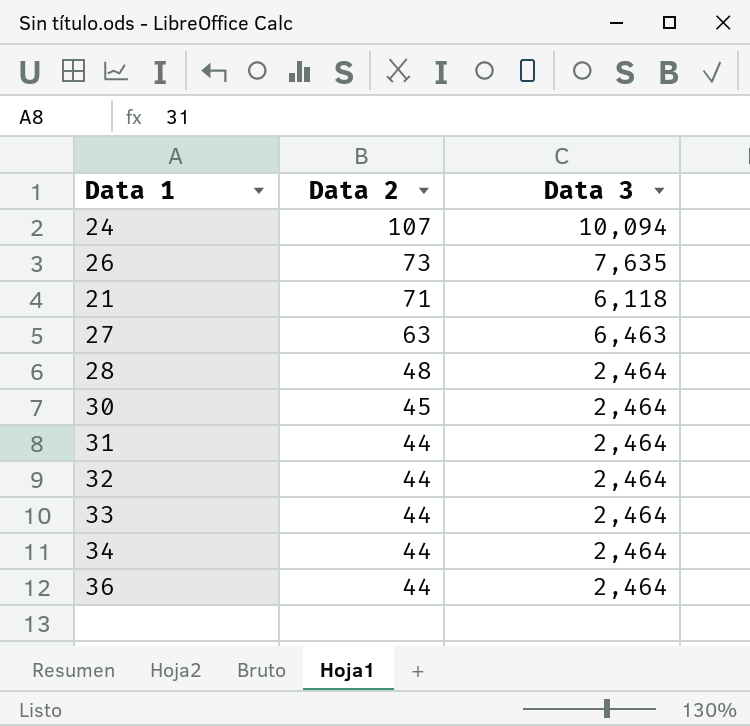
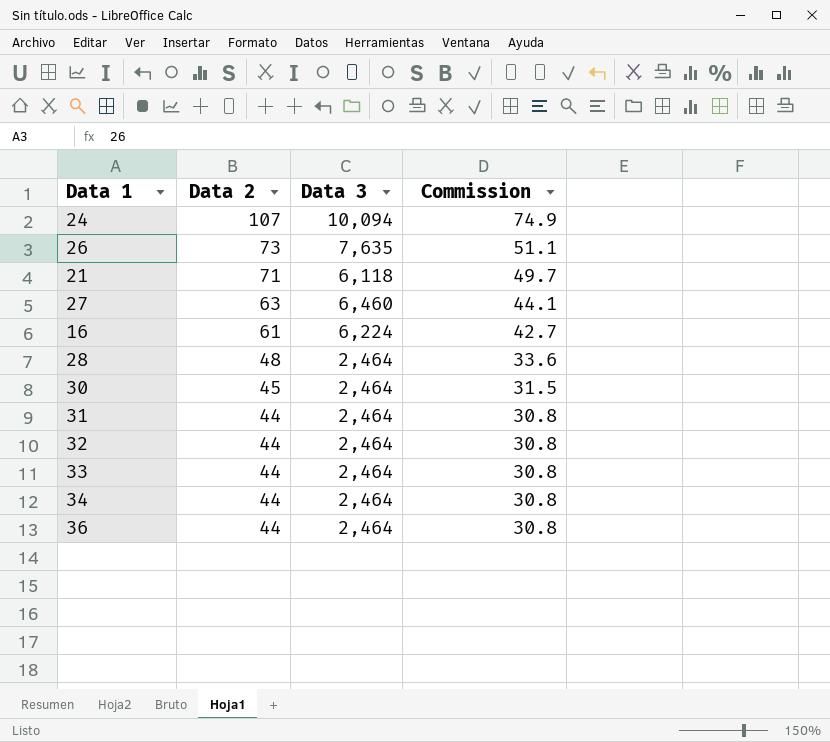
column Commission | formula: none -> [Data 2] * 0.7
27 | Data 3: 6,463 -> 6,460
row 16: none -> 61 | 6,224 | 42.7

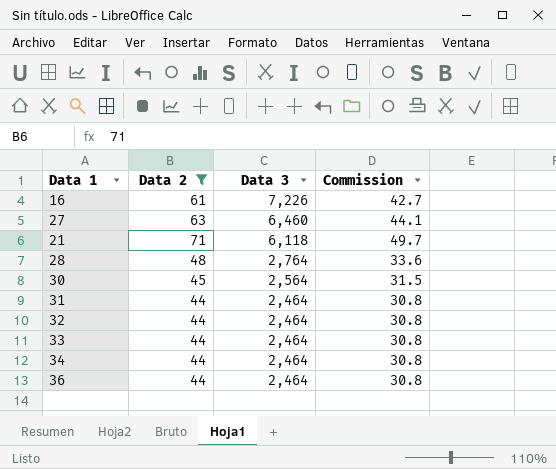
filter: none -> Data 2 <= 71
row order: Data 2 descending -> Data 3 descending
16 | Data 3: 6,224 -> 7,226
28 | Data 3: 2,464 -> 2,764
30 | Data 3: 2,464 -> 2,564

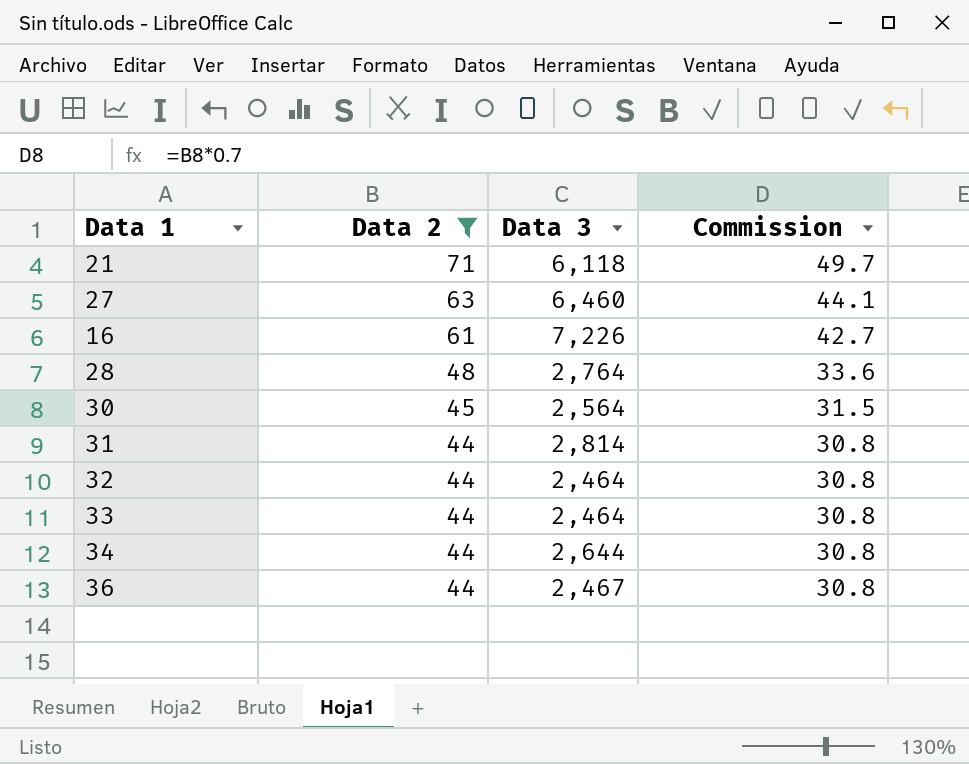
row order: Data 3 descending -> Data 2 descending
31 | Data 3: 2,464 -> 2,814
34 | Data 3: 2,464 -> 2,644
36 | Data 3: 2,464 -> 2,467

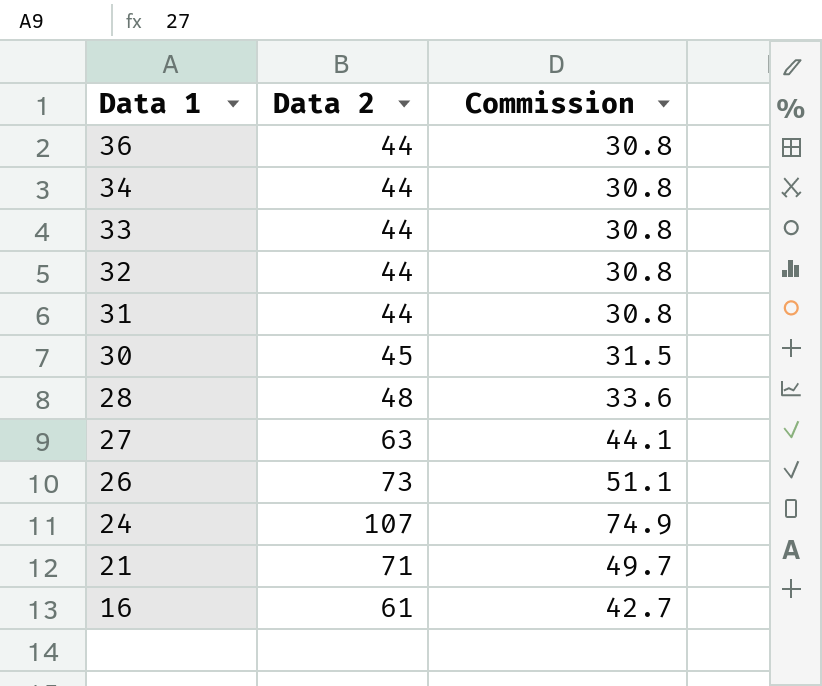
filter: Data 2 <= 71 -> none
row order: Data 2 descending -> Data 1 descending
column Data 3 | position: 3 -> none

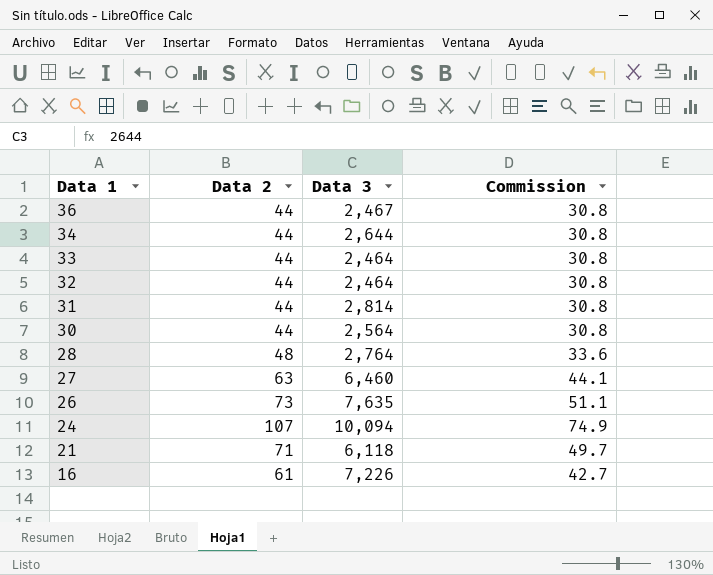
column Data 3 | position: none -> 3
30 | Data 2: 45 -> 44
30 | Commission: 31.5 -> 30.8

